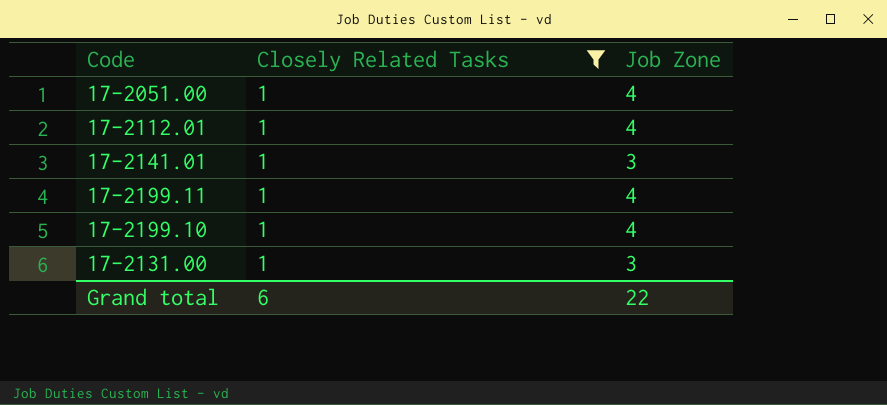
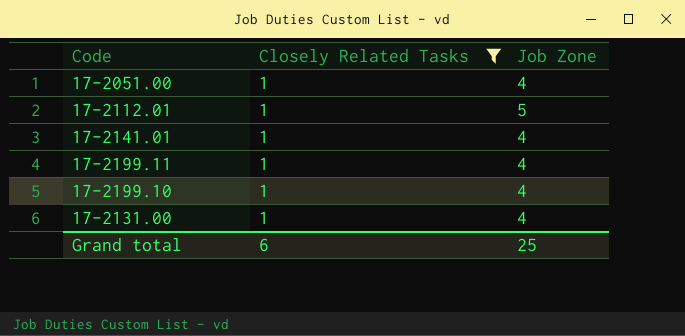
17-2112.01 | Job Zone: 4 -> 5
17-2141.01 | Job Zone: 3 -> 4
17-2131.00 | Job Zone: 3 -> 4
Grand total | Job Zone: 22 -> 25

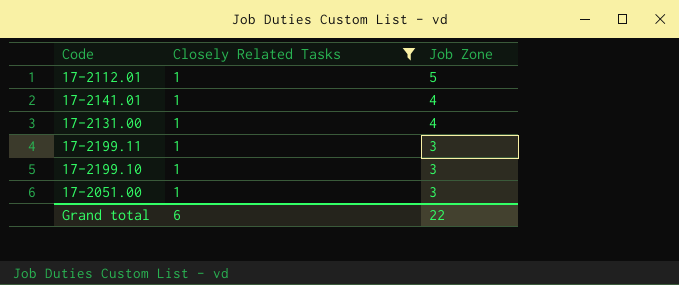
row order: none -> Job Zone descending
17-2199.11 | Job Zone: 4 -> 3
17-2199.10 | Job Zone: 4 -> 3
17-2051.00 | Job Zone: 4 -> 3
Grand total | Job Zone: 25 -> 22

